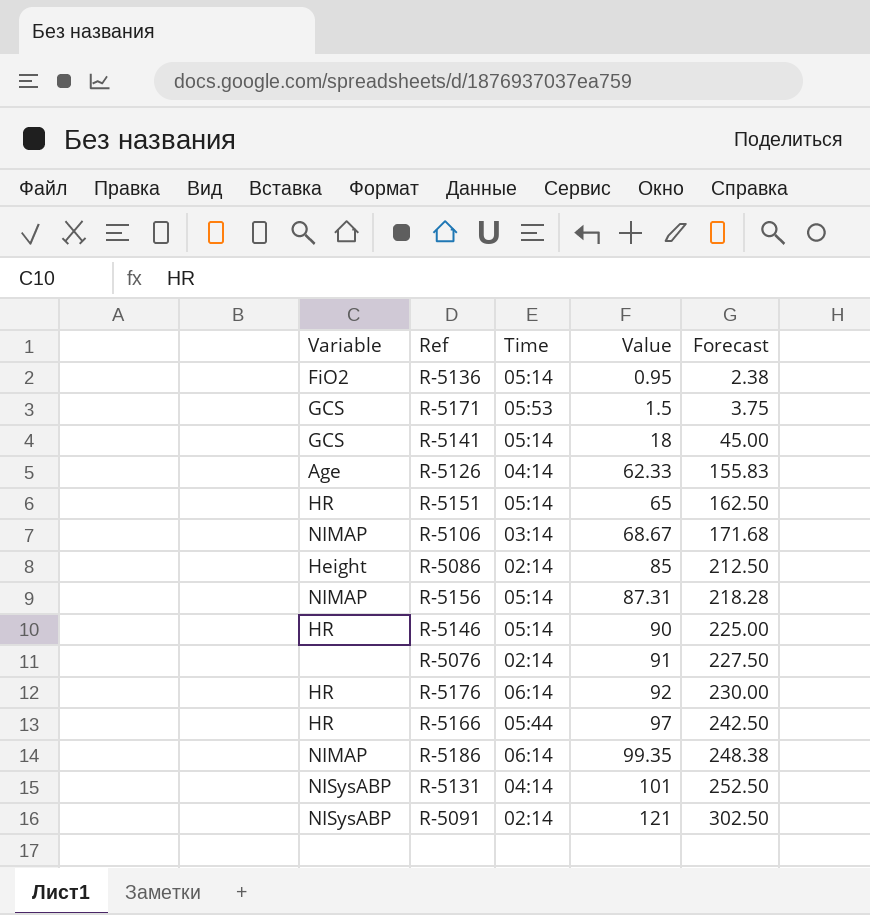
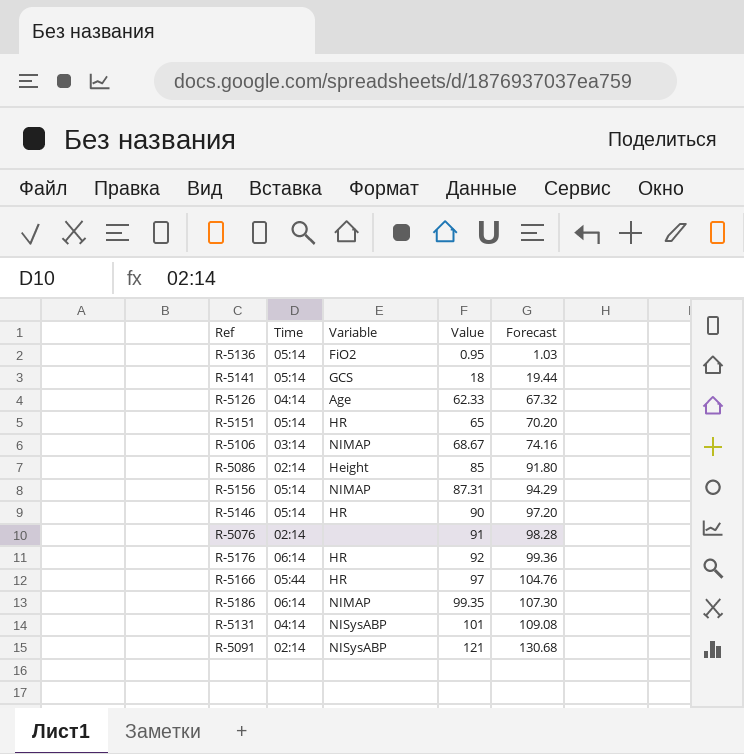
column Variable | position: 1 -> 3
column Forecast | formula: [Value] * 2.5 -> [Value] * 1.08
row R-5171: GCS | 05:53 | 1.5 | 3.75 -> none

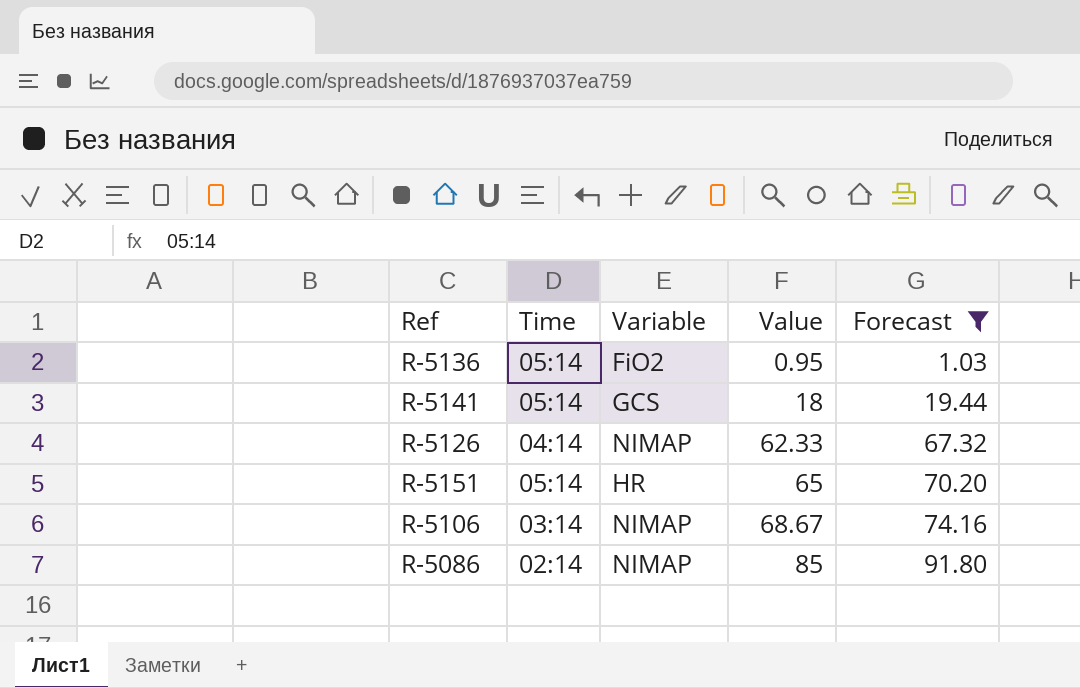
filter: none -> Forecast <= 91.80
R-5126 | Variable: Age -> NIMAP
R-5086 | Variable: Height -> NIMAP

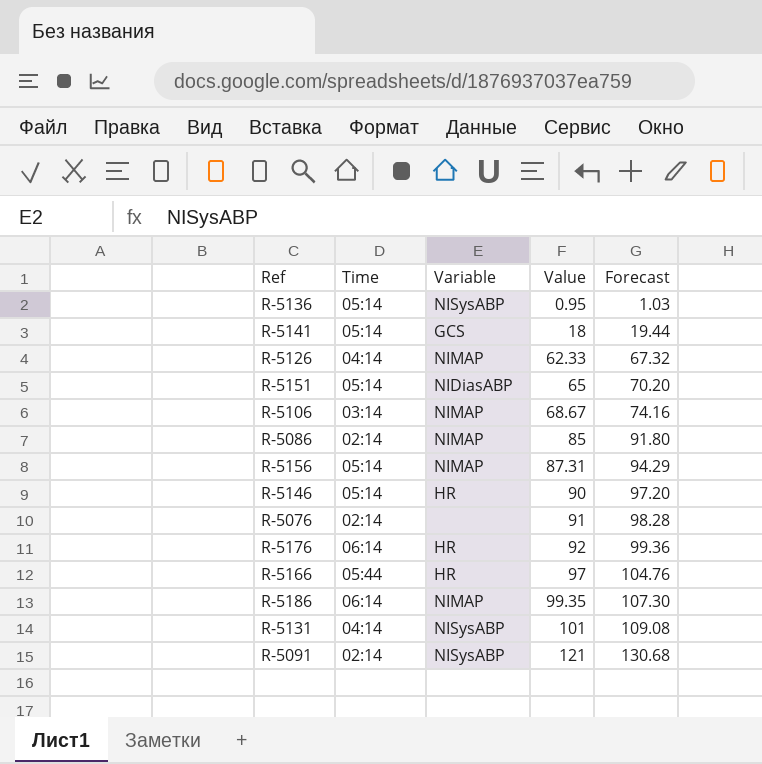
filter: Forecast <= 91.80 -> none
R-5136 | Variable: FiO2 -> NISysABP
R-5151 | Variable: HR -> NIDiasABP

